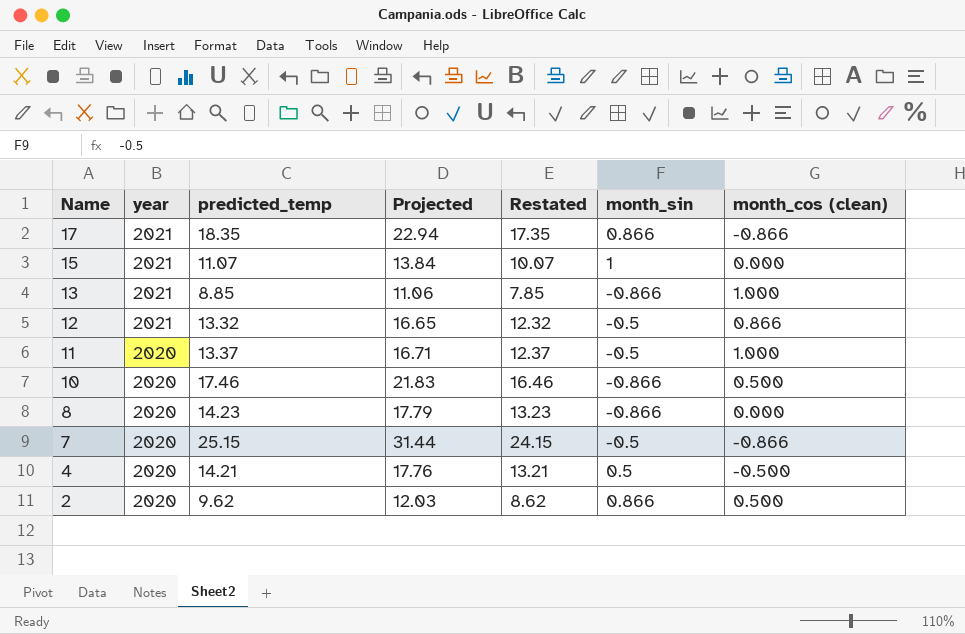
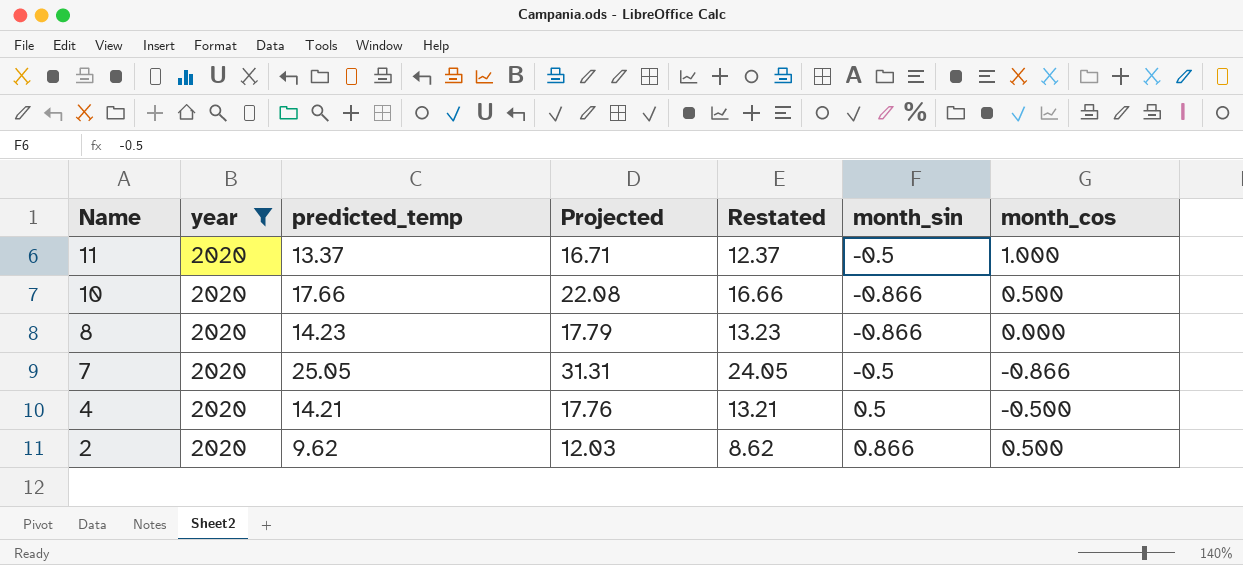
filter: none -> year = 2020
column name: month_cos (clean) -> month_cos
10 | predicted_temp: 17.46 -> 17.66
10 | Projected: 21.83 -> 22.08
10 | Restated: 16.46 -> 16.66
7 | predicted_temp: 25.15 -> 25.05
7 | Projected: 31.44 -> 31.31
7 | Restated: 24.15 -> 24.05

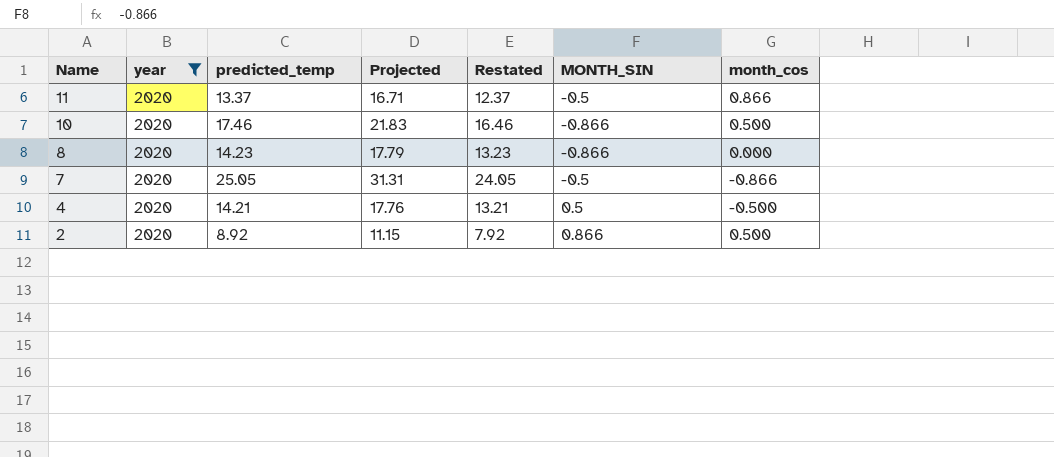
column name: month_sin -> MONTH_SIN
11 | month_cos: 1.000 -> 0.866
10 | predicted_temp: 17.66 -> 17.46
10 | Projected: 22.08 -> 21.83
10 | Restated: 16.66 -> 16.46
2 | predicted_temp: 9.62 -> 8.92
2 | Projected: 12.03 -> 11.15
2 | Restated: 8.62 -> 7.92

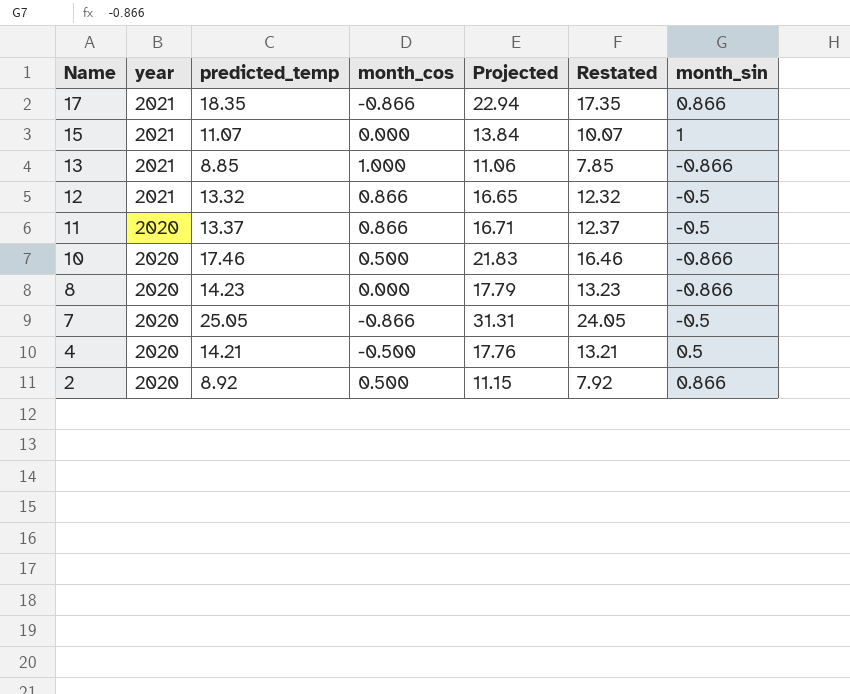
filter: year = 2020 -> none
column month_cos | position: 7 -> 4
column name: MONTH_SIN -> month_sin

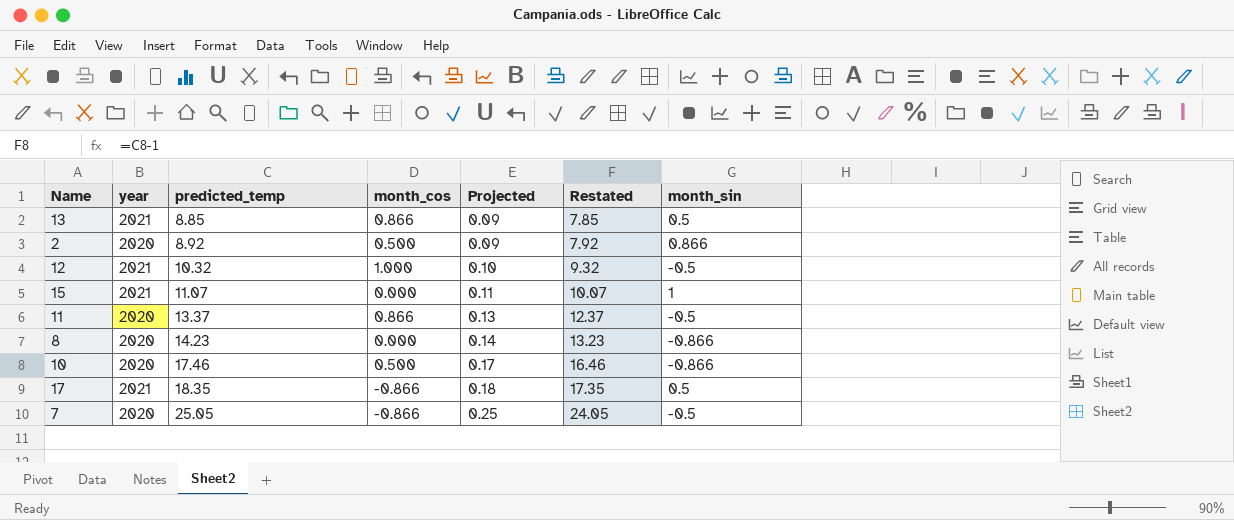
row order: Name descending -> predicted_temp ascending
column Projected | formula: [predicted_temp] * 1.25 -> [predicted_temp] * 0.01
row 4: 2020 | 14.21 | -0.500 | 17.76 | 13.21 | 0.5 -> none
13 | month_cos: 1.000 -> 0.866
13 | month_sin: -0.866 -> 0.5
12 | predicted_temp: 13.32 -> 10.32
12 | month_cos: 0.866 -> 1.000
12 | Restated: 12.32 -> 9.32
17 | month_sin: 0.866 -> 0.5

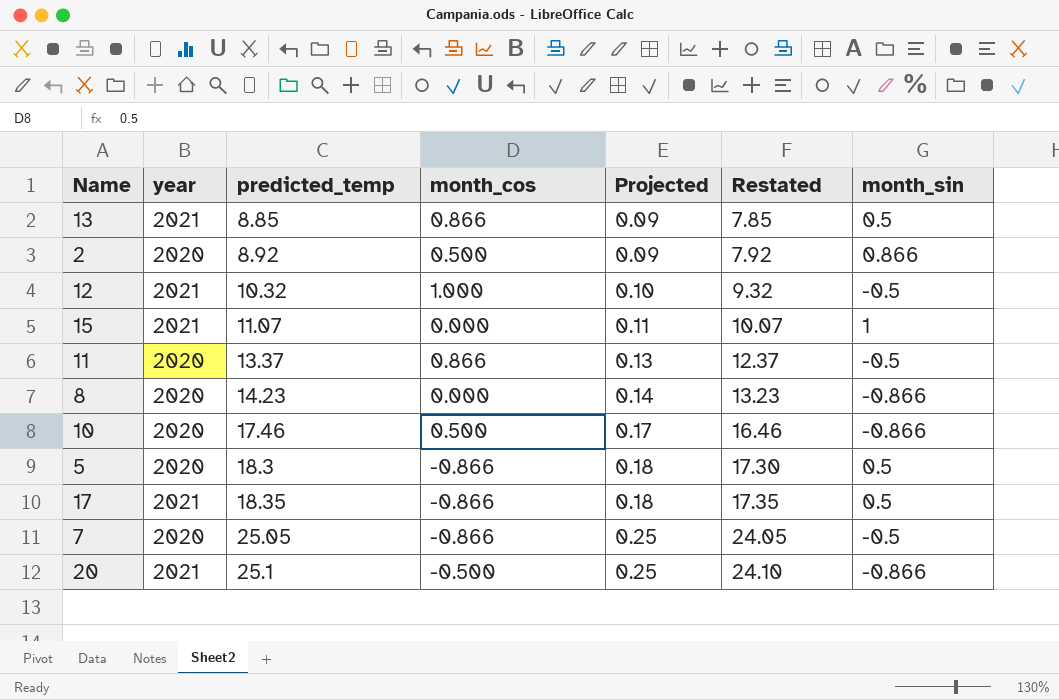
row 5: none -> 2020 | 18.3 | -0.866 | 0.18 | 17.30 | 0.5
row 20: none -> 2021 | 25.1 | -0.500 | 0.25 | 24.10 | -0.866

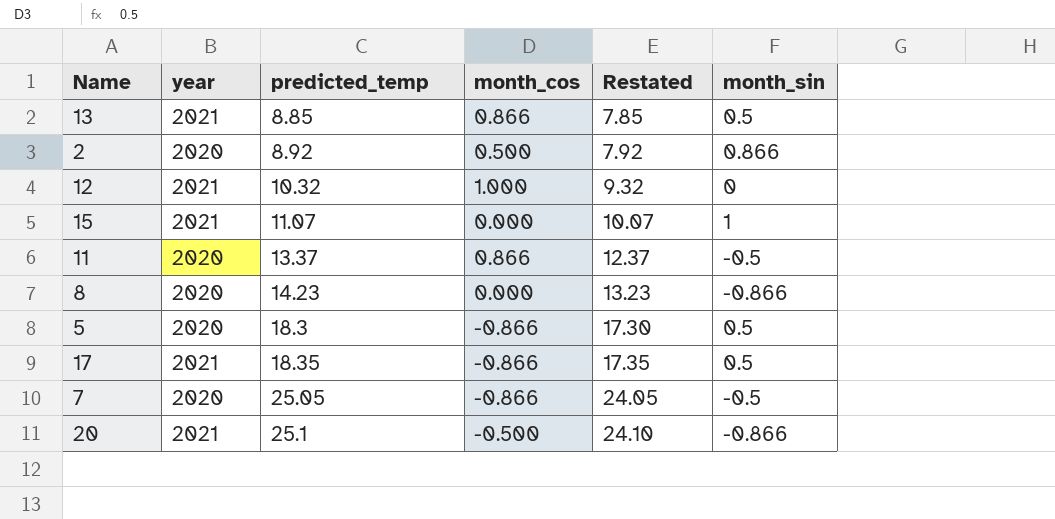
column Projected | formula: [predicted_temp] * 0.01 -> none
row 10: 2020 | 17.46 | 0.500 | 0.17 | 16.46 | -0.866 -> none
12 | month_sin: -0.5 -> 0

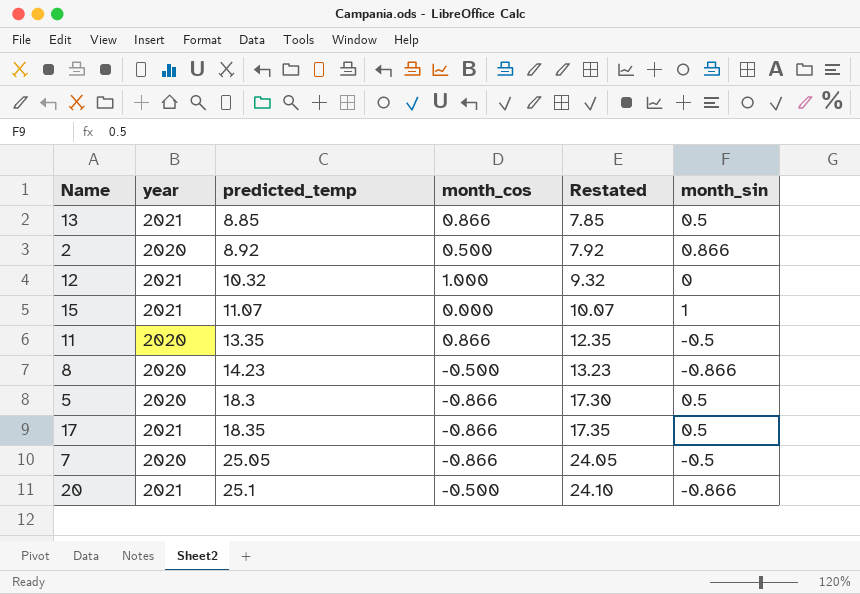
11 | predicted_temp: 13.37 -> 13.35
11 | Restated: 12.37 -> 12.35
8 | month_cos: 0.000 -> -0.500

